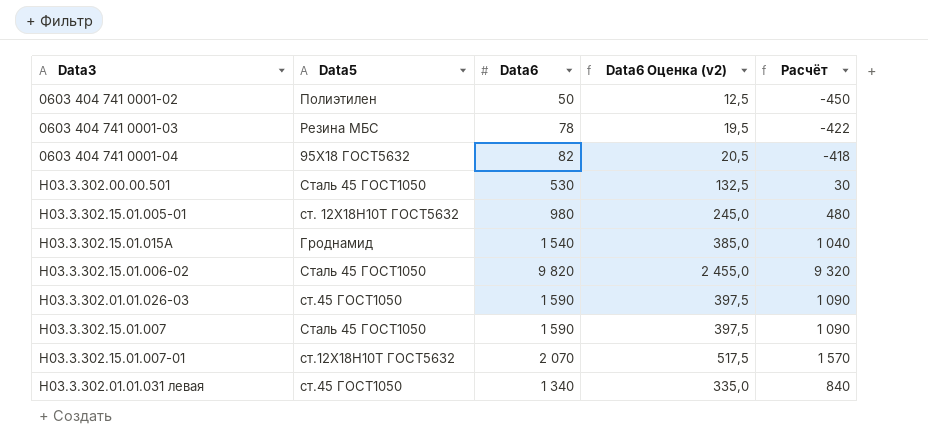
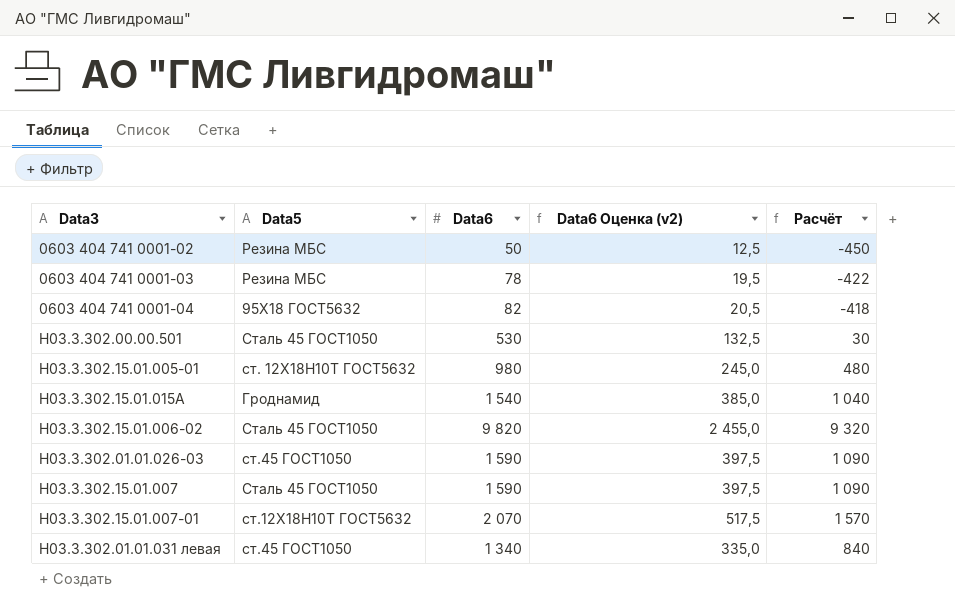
0603 404 741 0001-02 | Data5: Полиэтилен -> Резина МБС

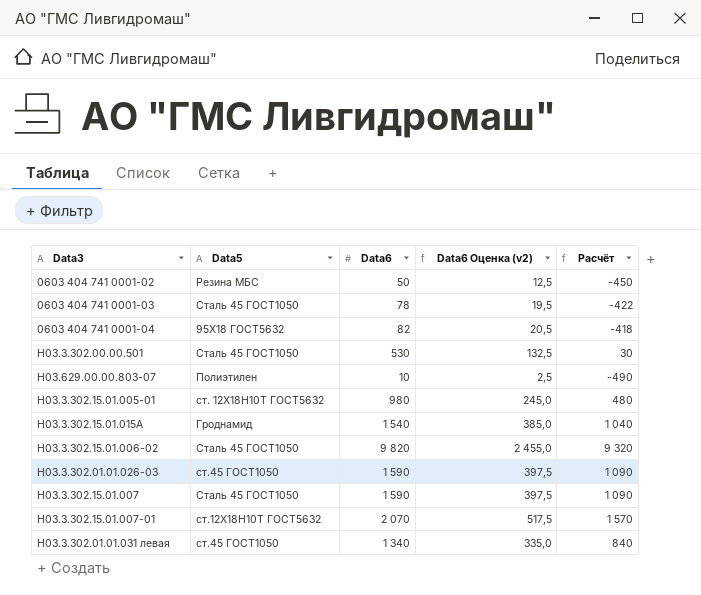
0603 404 741 0001-03 | Data5: Резина МБС -> Сталь 45 ГОСТ1050
row Н03.629.00.00.803-07: none -> Полиэтилен | 10 | 2,5 | -490

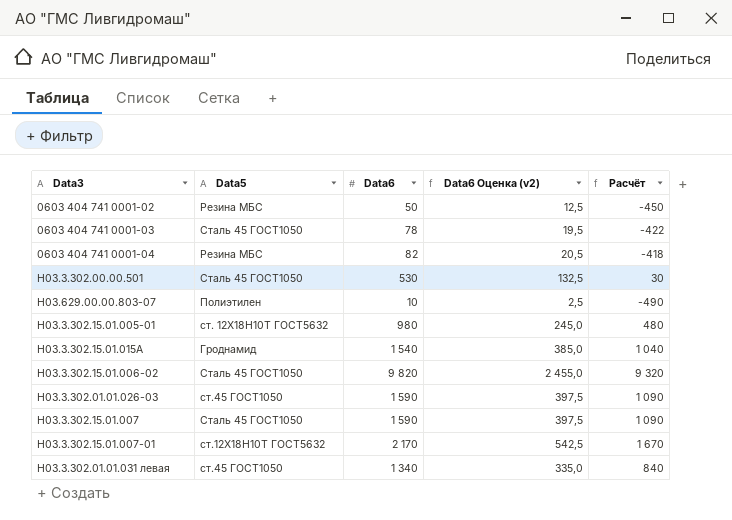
0603 404 741 0001-04 | Data5: 95Х18 ГОСТ5632 -> Резина МБС
Н03.3.302.15.01.007-01 | Data6: 2 070 -> 2 170
Н03.3.302.15.01.007-01 | Data6 Оценка (v2): 517,5 -> 542,5
Н03.3.302.15.01.007-01 | Расчёт: 1 570 -> 1 670

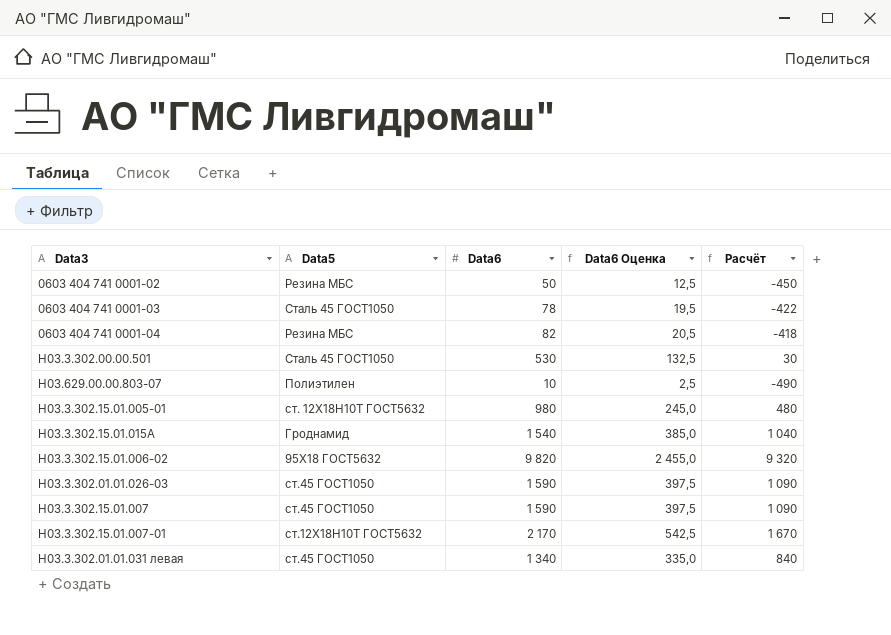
column name: Data6 Оценка (v2) -> Data6 Оценка
Н03.3.302.15.01.006-02 | Data5: Сталь 45 ГОСТ1050 -> 95Х18 ГОСТ5632
Н03.3.302.15.01.007 | Data5: Сталь 45 ГОСТ1050 -> ст.45 ГОСТ1050

